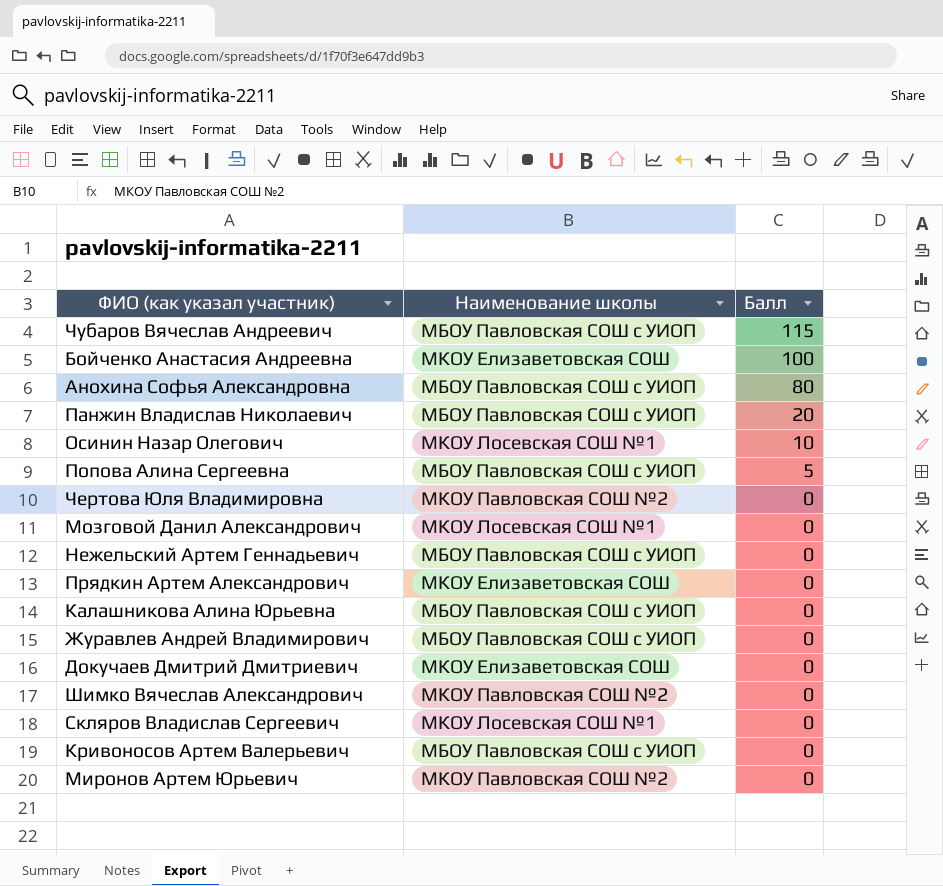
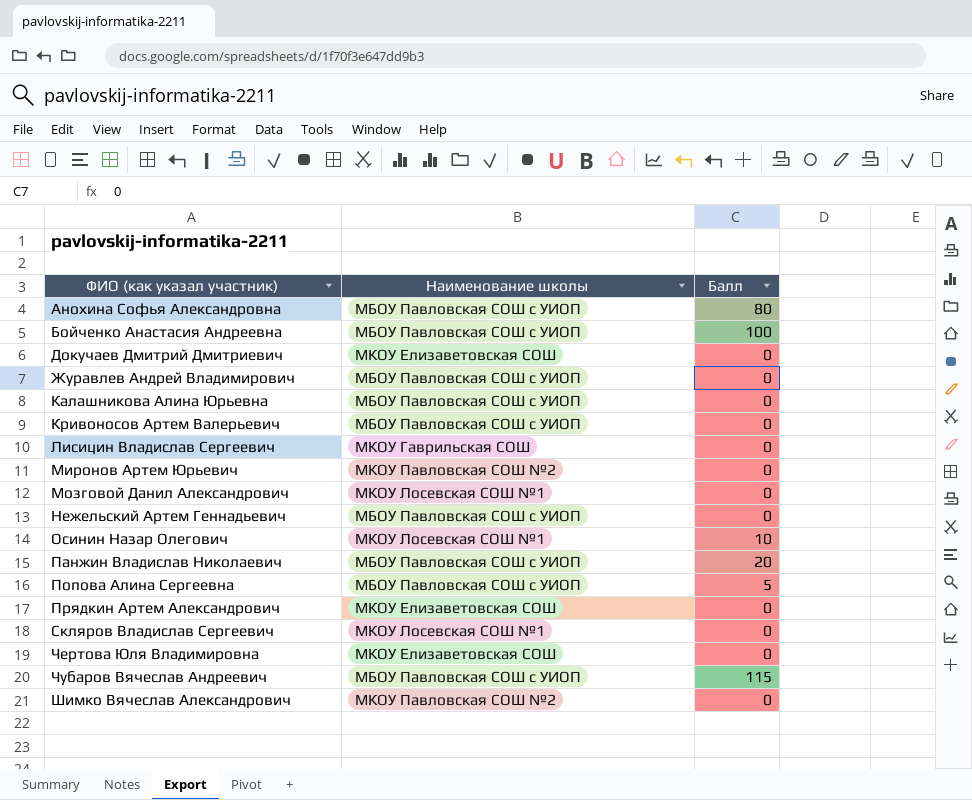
row order: Балл descending -> ФИО (как указал участник) ascending
Бойченко Анастасия Андреевна | Наименование школы: МКОУ Елизаветовская СОШ -> МБОУ Павловская СОШ с УИОП
row Лисицин Владислав Сергеевич: none -> МКОУ Гаврильская СОШ | 0
Чертова Юля Владимировна | Наименование школы: МКОУ Павловская СОШ №2 -> МКОУ Елизаветовская СОШ

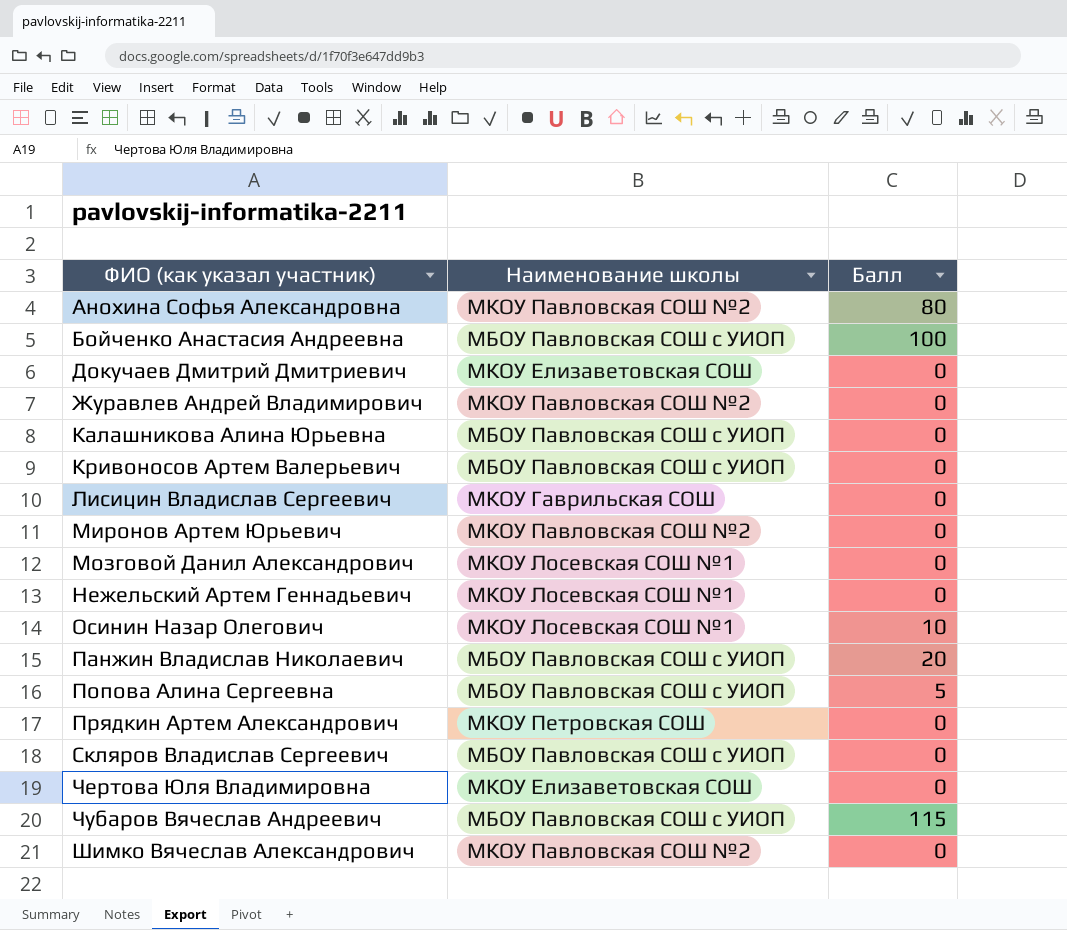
Анохина Софья Александровна | Наименование школы: МБОУ Павловская СОШ с УИОП -> МКОУ Павловская СОШ №2
Журавлев Андрей Владимирович | Наименование школы: МБОУ Павловская СОШ с УИОП -> МКОУ Павловская СОШ №2
Нежельский Артем Геннадьевич | Наименование школы: МБОУ Павловская СОШ с УИОП -> МКОУ Лосевская СОШ №1
Прядкин Артем Александрович | Наименование школы: МКОУ Елизаветовская СОШ -> МКОУ Петровская СОШ
Скляров Владислав Сергеевич | Наименование школы: МКОУ Лосевская СОШ №1 -> МБОУ Павловская СОШ с УИОП

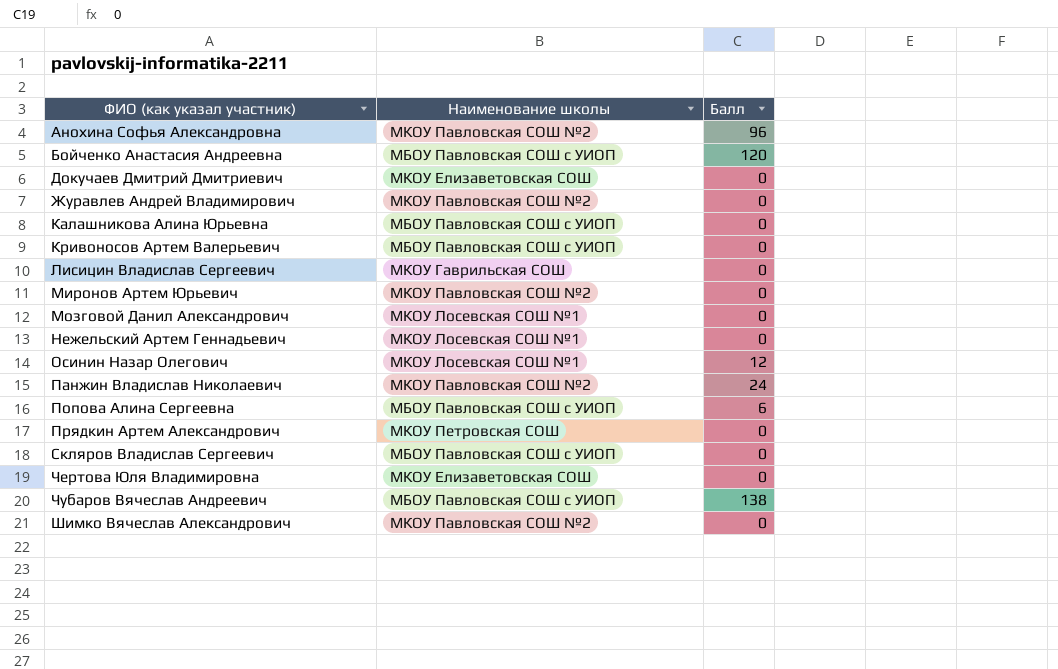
Анохина Софья Александровна | Балл: 80 -> 96
Бойченко Анастасия Андреевна | Балл: 100 -> 120
Осинин Назар Олегович | Балл: 10 -> 12
Панжин Владислав Николаевич | Наименование школы: МБОУ Павловская СОШ с УИОП -> МКОУ Павловская СОШ №2
Панжин Владислав Николаевич | Балл: 20 -> 24
Попова Алина Сергеевна | Балл: 5 -> 6
Чубаров Вячеслав Андреевич | Балл: 115 -> 138

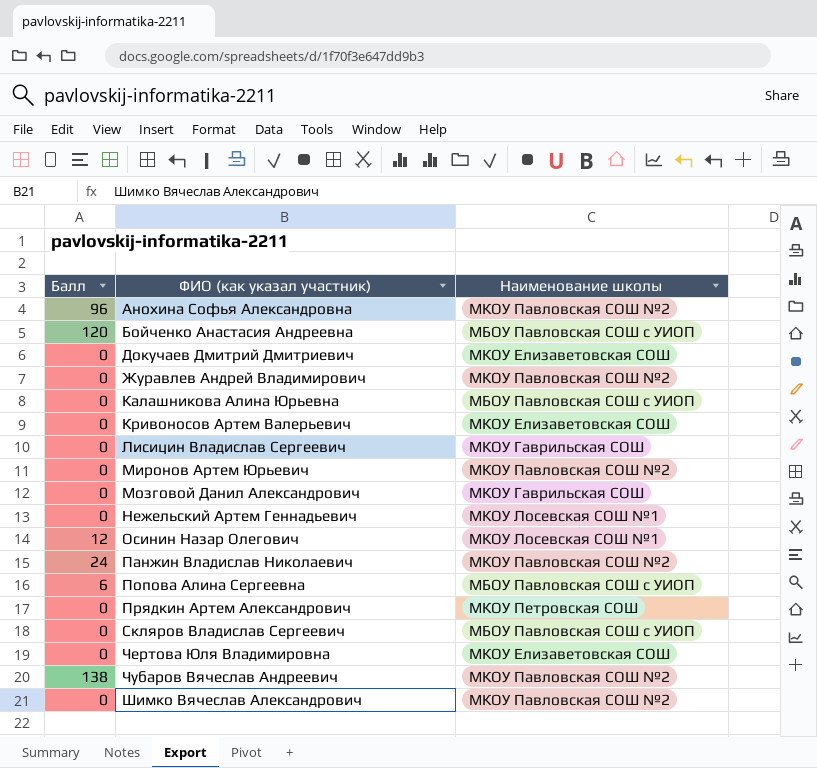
column Балл | position: 3 -> 1
Кривоносов Артем Валерьевич | Наименование школы: МБОУ Павловская СОШ с УИОП -> МКОУ Елизаветовская СОШ
Мозговой Данил Александрович | Наименование школы: МКОУ Лосевская СОШ №1 -> МКОУ Гаврильская СОШ
Чубаров Вячеслав Андреевич | Наименование школы: МБОУ Павловская СОШ с УИОП -> МКОУ Павловская СОШ №2

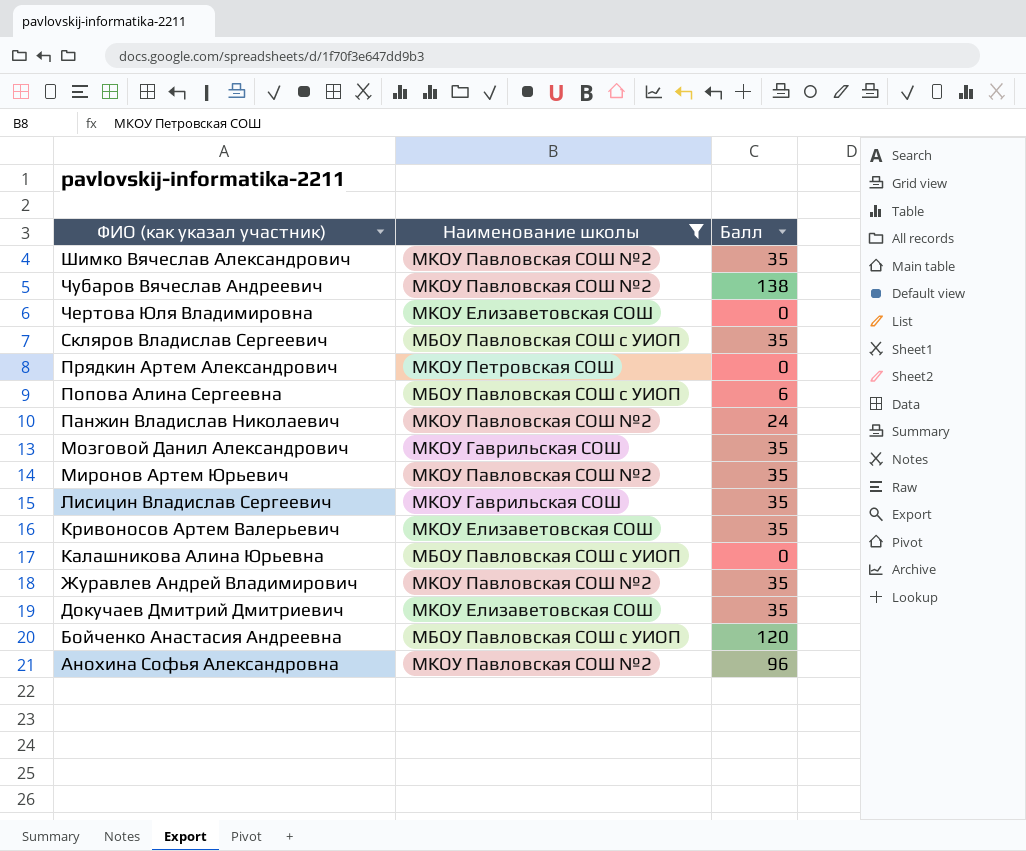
filter: none -> Наименование школы != МКОУ Лосевская СОШ №1
row order: ФИО (как указал участник) ascending -> ФИО (как указал участник) descending
column Балл | position: 1 -> 3
Шимко Вячеслав Александрович | Балл: 0 -> 35
Скляров Владислав Сергеевич | Балл: 0 -> 35
Мозговой Данил Александрович | Балл: 0 -> 35
Миронов Артем Юрьевич | Балл: 0 -> 35
Лисицин Владислав Сергеевич | Балл: 0 -> 35
Кривоносов Артем Валерьевич | Балл: 0 -> 35
Журавлев Андрей Владимирович | Балл: 0 -> 35
Докучаев Дмитрий Дмитриевич | Балл: 0 -> 35

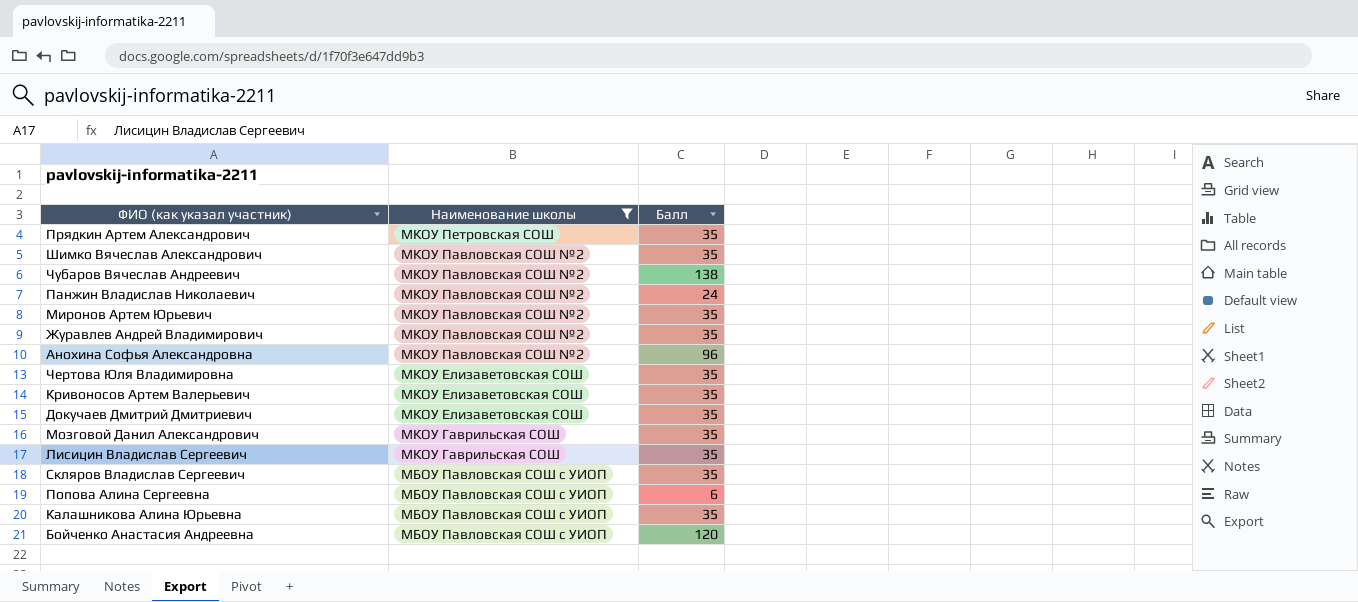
row order: ФИО (как указал участник) descending -> Наименование школы descending
Прядкин Артем Александрович | Балл: 0 -> 35
Чертова Юля Владимировна | Балл: 0 -> 35
Калашникова Алина Юрьевна | Балл: 0 -> 35

